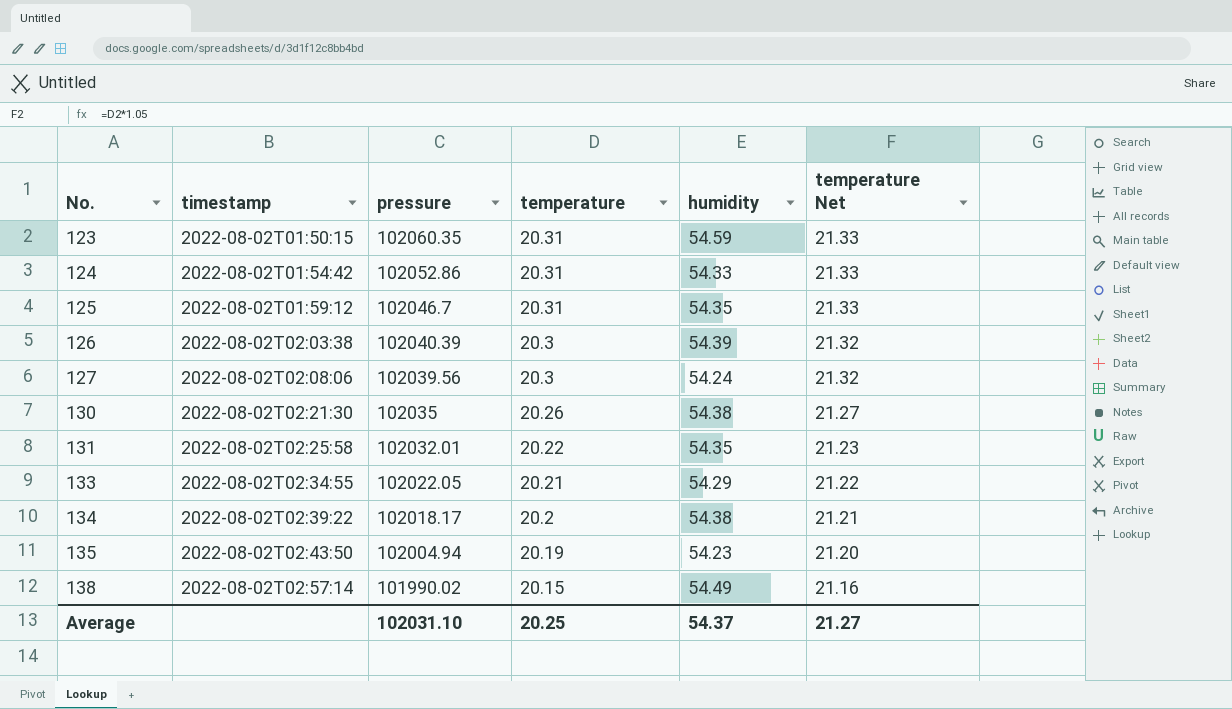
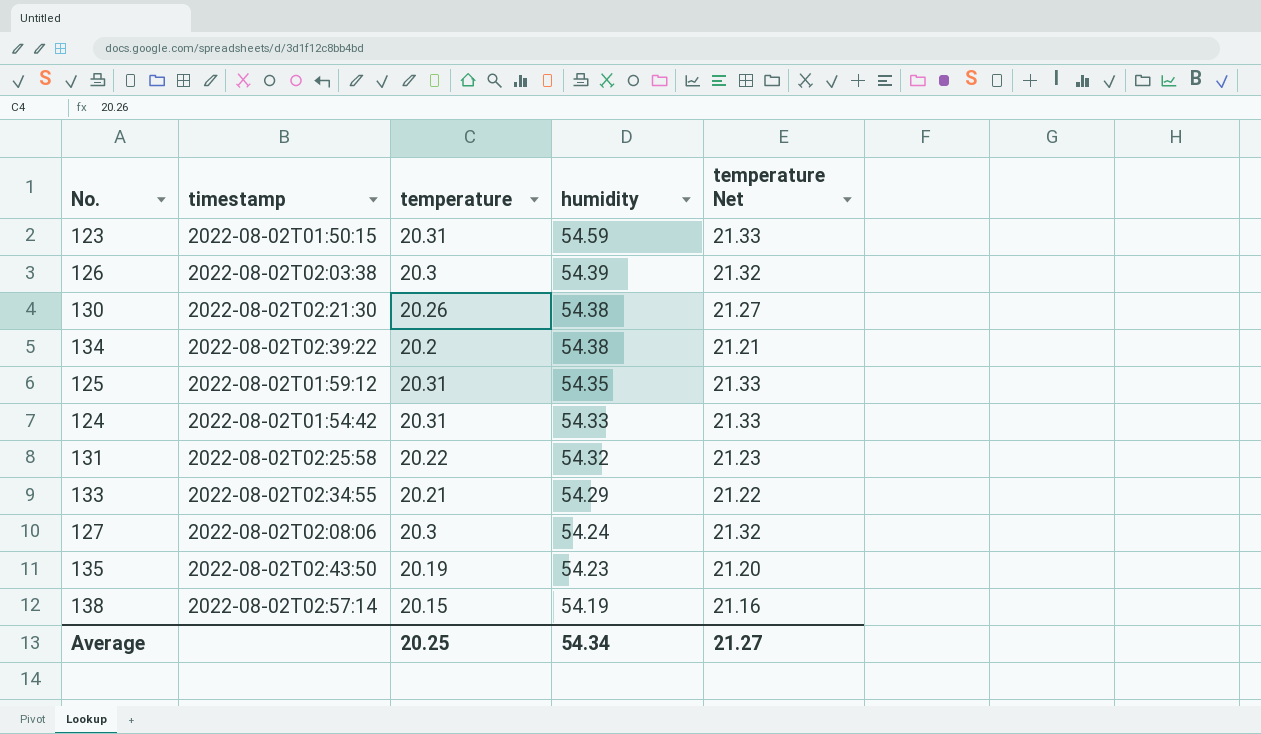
row order: No. ascending -> humidity descending
column pressure | position: 3 -> none
131 | humidity: 54.35 -> 54.32
138 | humidity: 54.49 -> 54.19
Average | humidity: 54.37 -> 54.34

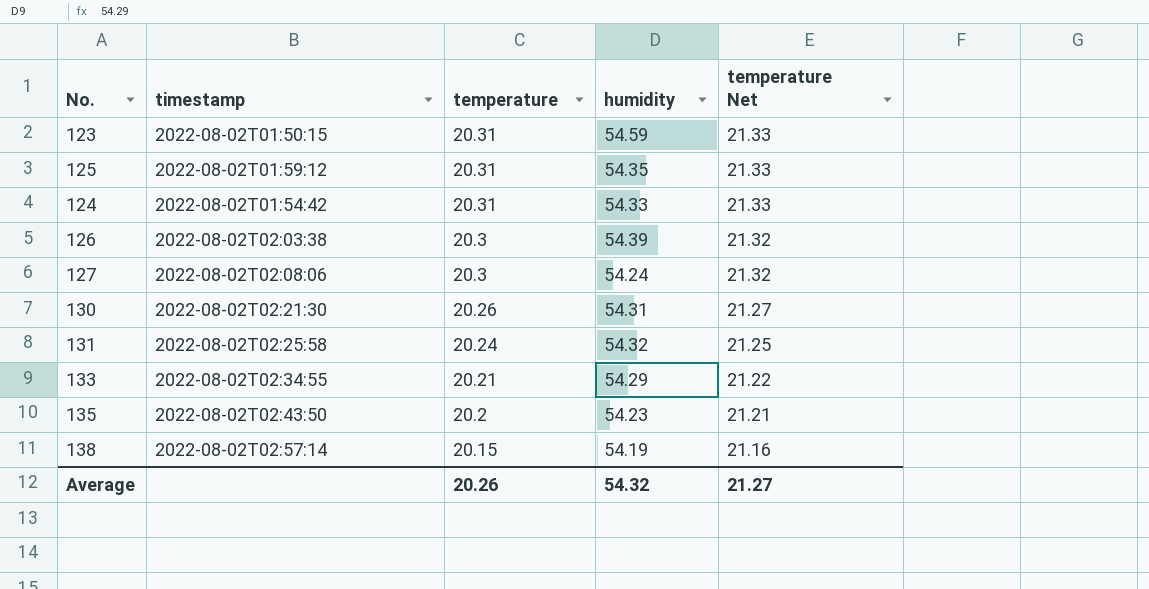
row order: humidity descending -> temperature descending
row 134: 2022-08-02T02:39:22 | 20.2 | 54.38 | 21.21 -> none
130 | humidity: 54.38 -> 54.31
131 | temperature: 20.22 -> 20.24
131 | temperature Net: 21.23 -> 21.25
135 | temperature: 20.19 -> 20.2
135 | temperature Net: 21.20 -> 21.21
Average | temperature: 20.25 -> 20.26
Average | humidity: 54.34 -> 54.32

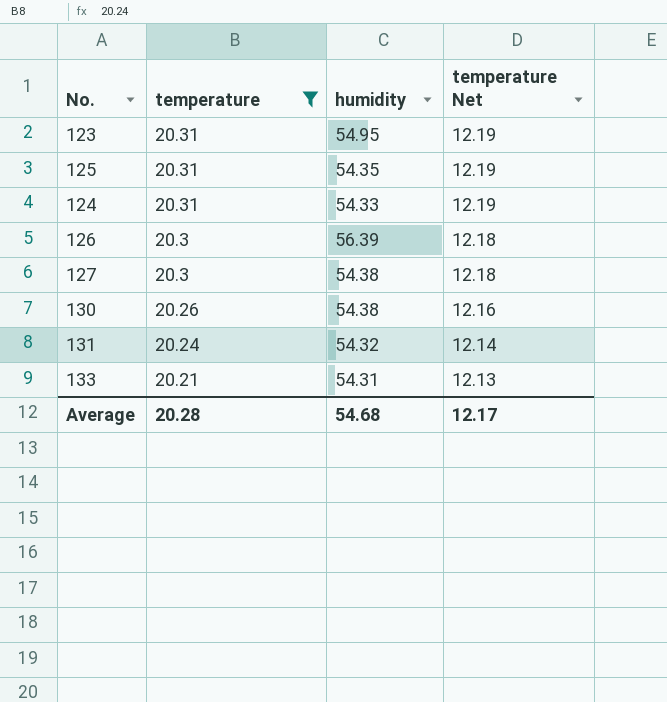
filter: none -> temperature >= 20.21
column timestamp | position: 2 -> none
column temperature Net | formula: [temperature] * 1.05 -> [temperature] * 0.6
123 | humidity: 54.59 -> 54.95
126 | humidity: 54.39 -> 56.39
127 | humidity: 54.24 -> 54.38
130 | humidity: 54.31 -> 54.38
133 | humidity: 54.29 -> 54.31
Average | temperature: 20.26 -> 20.28
Average | humidity: 54.32 -> 54.68
Average | temperature Net: 21.27 -> 12.17

